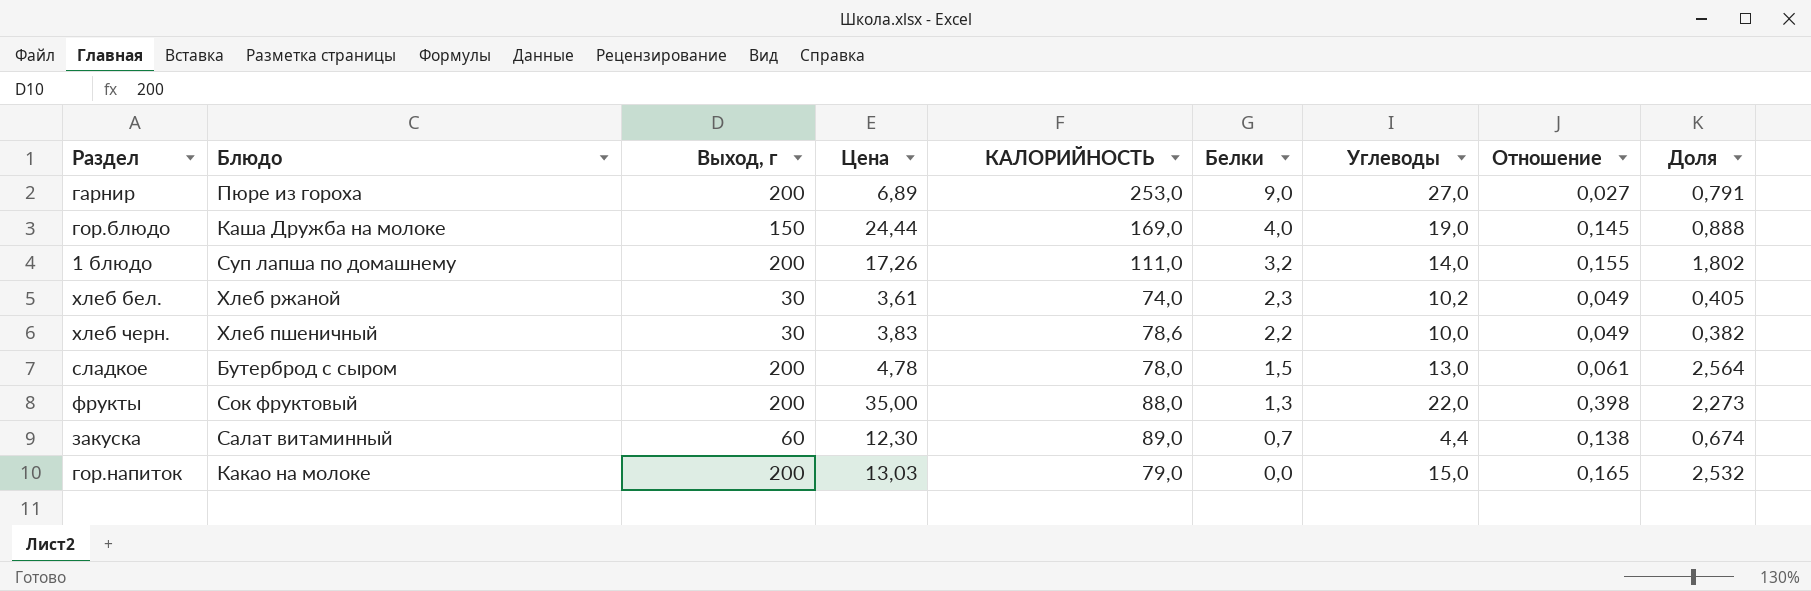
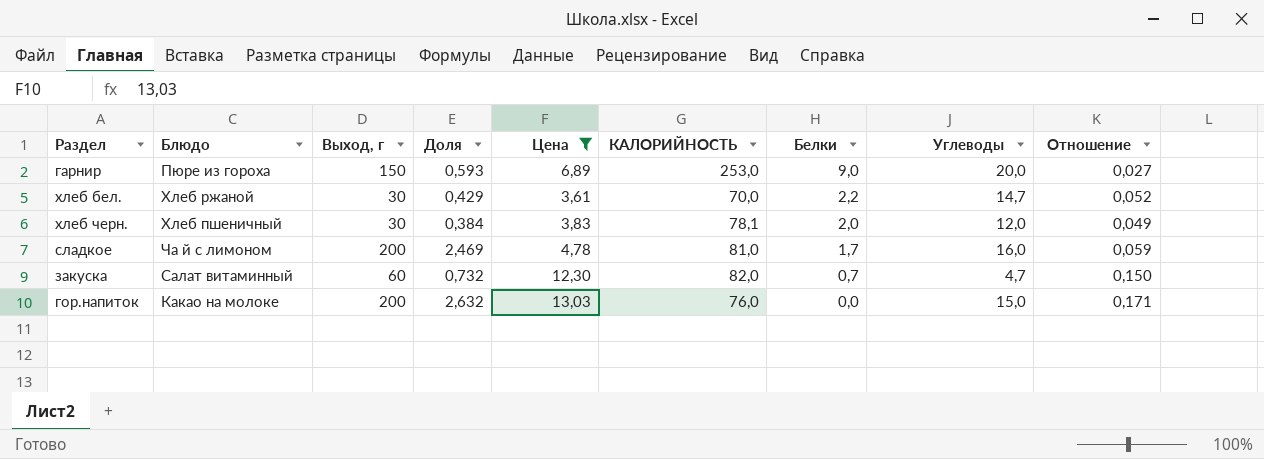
filter: none -> Цена <= 13,03
column Доля | position: 9 -> 4
гарнир | Выход, г: 200 -> 150
гарнир | Доля: 0,791 -> 0,593
гарнир | Углеводы: 27,0 -> 20,0
хлеб бел. | Доля: 0,405 -> 0,429
хлеб бел. | КАЛОРИЙНОСТЬ: 74,0 -> 70,0
хлеб бел. | Белки: 2,3 -> 2,2
хлеб бел. | Углеводы: 10,2 -> 14,7
хлеб бел. | Отношение: 0,049 -> 0,052
хлеб черн. | Доля: 0,382 -> 0,384
хлеб черн. | КАЛОРИЙНОСТЬ: 78,6 -> 78,1
хлеб черн. | Белки: 2,2 -> 2,0
хлеб черн. | Углеводы: 10,0 -> 12,0
сладкое | Блюдо: Бутерброд с сыром -> Ча й с лимоном
сладкое | Доля: 2,564 -> 2,469
сладкое | КАЛОРИЙНОСТЬ: 78,0 -> 81,0
сладкое | Белки: 1,5 -> 1,7
сладкое | Углеводы: 13,0 -> 16,0
сладкое | Отношение: 0,061 -> 0,059
закуска | Доля: 0,674 -> 0,732
закуска | КАЛОРИЙНОСТЬ: 89,0 -> 82,0
закуска | Углеводы: 4,4 -> 4,7
закуска | Отношение: 0,138 -> 0,150
гор.напиток | Доля: 2,532 -> 2,632
гор.напиток | КАЛОРИЙНОСТЬ: 79,0 -> 76,0
гор.напиток | Отношение: 0,165 -> 0,171

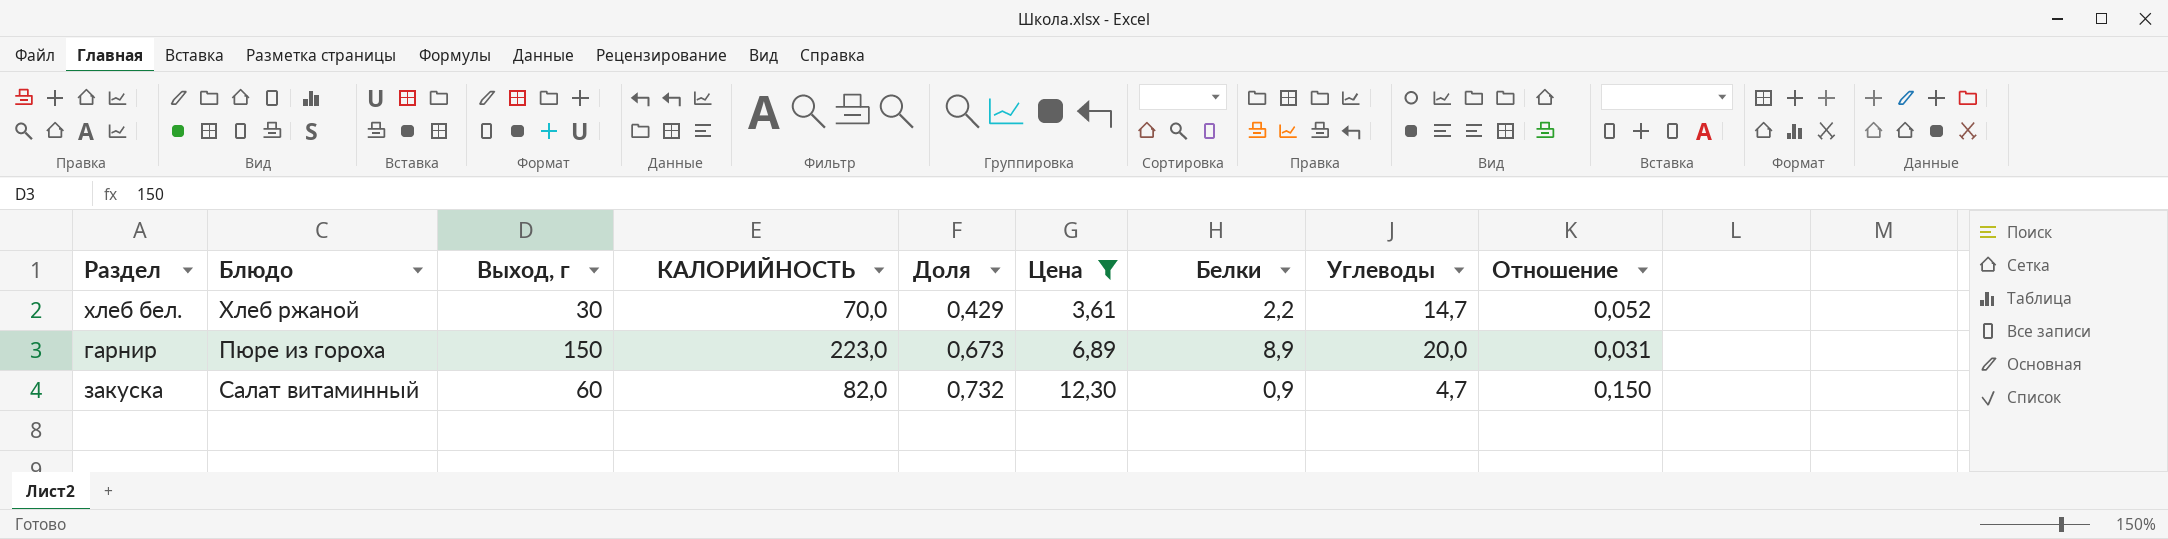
row order: Белки descending -> Доля ascending
column КАЛОРИЙНОСТЬ | position: 6 -> 4
row хлеб черн.: Хлеб пшеничный | 30 | 0,384 | 3,83 | 78,1 | 2,0 | 12,0 | 0,049 -> none
row сладкое: Ча й с лимоном | 200 | 2,469 | 4,78 | 81,0 | 1,7 | 16,0 | 0,059 -> none
row гор.напиток: Какао на молоке | 200 | 2,632 | 13,03 | 76,0 | 0,0 | 15,0 | 0,171 -> none
гарнир | КАЛОРИЙНОСТЬ: 253,0 -> 223,0
гарнир | Доля: 0,593 -> 0,673
гарнир | Белки: 9,0 -> 8,9
гарнир | Отношение: 0,027 -> 0,031
закуска | Белки: 0,7 -> 0,9

